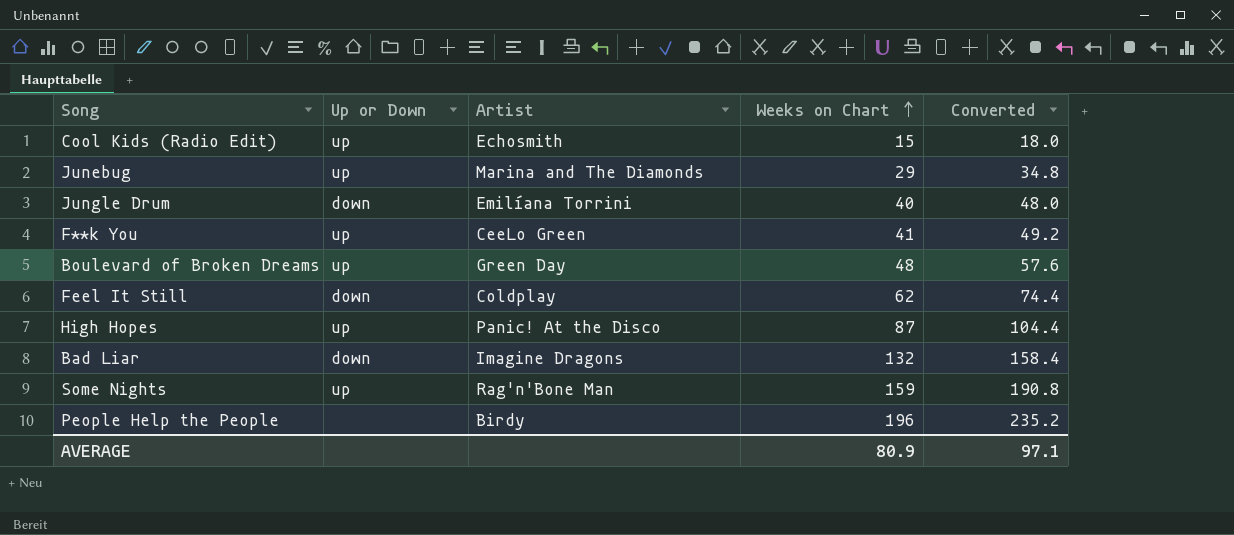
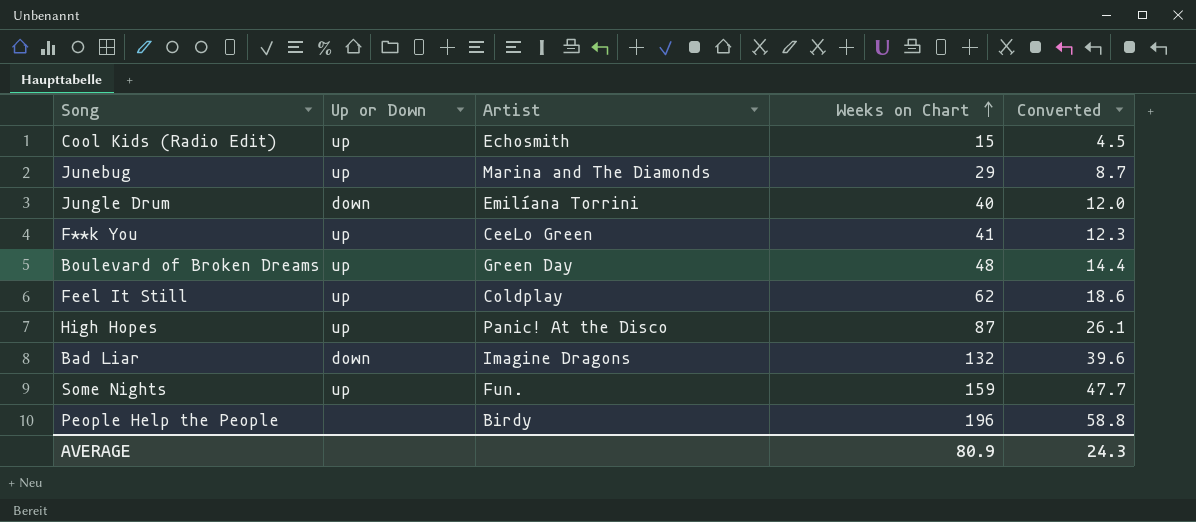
column Converted | formula: [Weeks on Chart] * 1.2 -> [Weeks on Chart] * 0.3
Feel It Still | Up or Down: down -> up
Some Nights | Artist: Rag'n'Bone Man -> Fun.
AVERAGE | Converted: 97.1 -> 24.3

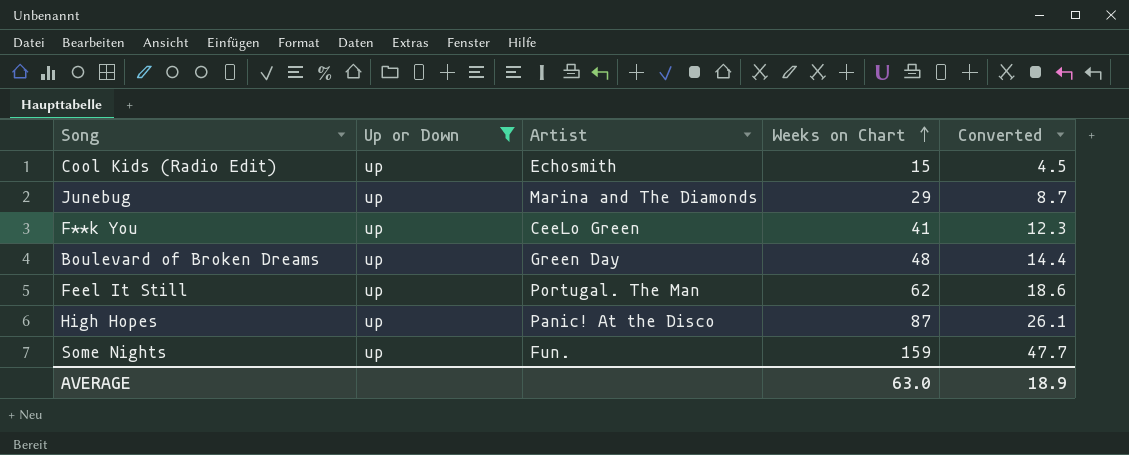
filter: none -> Up or Down = up
Feel It Still | Artist: Coldplay -> Portugal. The Man
AVERAGE | Weeks on Chart: 80.9 -> 63.0
AVERAGE | Converted: 24.3 -> 18.9

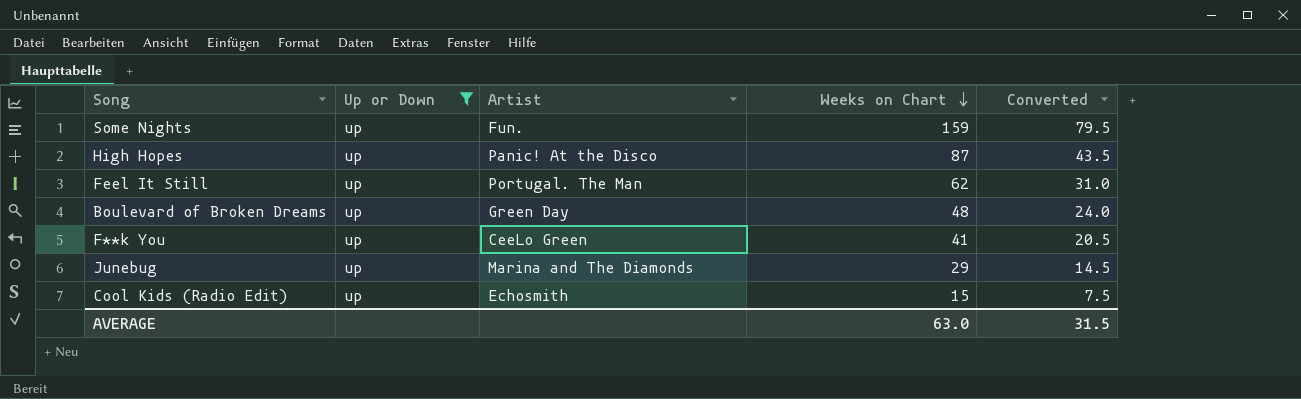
row order: Weeks on Chart ascending -> Weeks on Chart descending
column Converted | formula: [Weeks on Chart] * 0.3 -> [Weeks on Chart] * 0.5
AVERAGE | Converted: 18.9 -> 31.5

